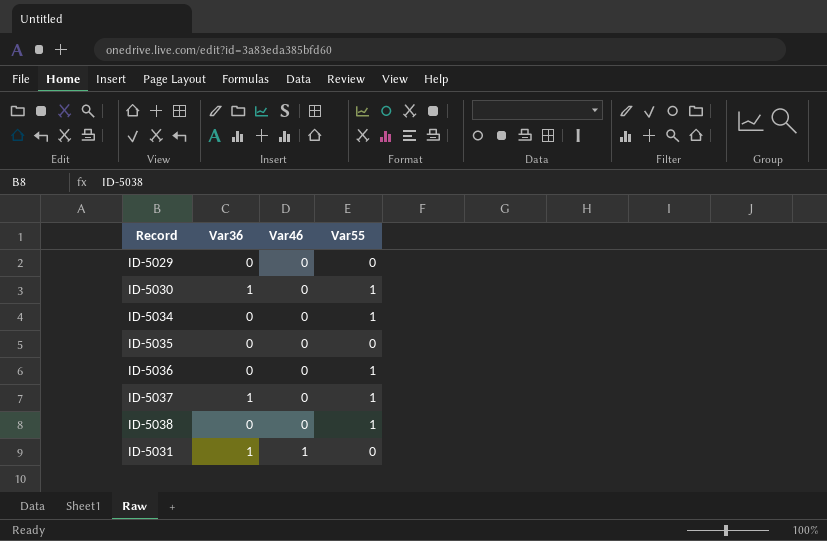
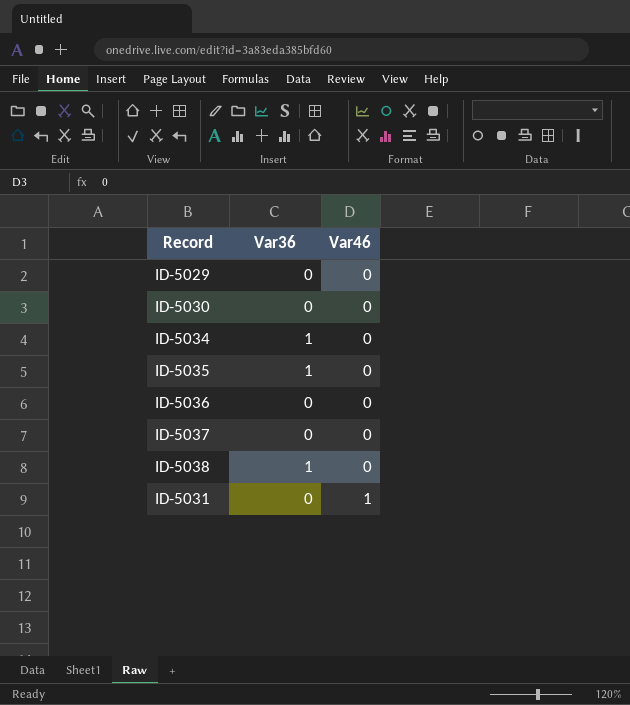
column Var55 | position: 4 -> none
ID-5030 | Var36: 1 -> 0
ID-5034 | Var36: 0 -> 1
ID-5035 | Var36: 0 -> 1
ID-5037 | Var36: 1 -> 0
ID-5038 | Var36: 0 -> 1
ID-5031 | Var36: 1 -> 0

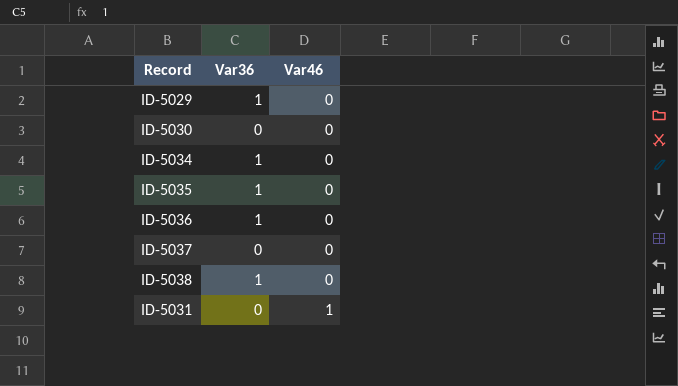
ID-5029 | Var36: 0 -> 1
ID-5036 | Var36: 0 -> 1

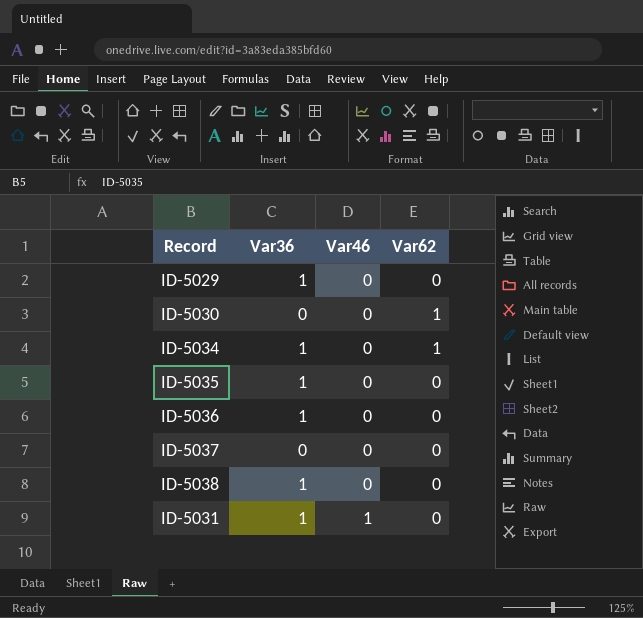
column Var62 | position: none -> 4
ID-5031 | Var36: 0 -> 1

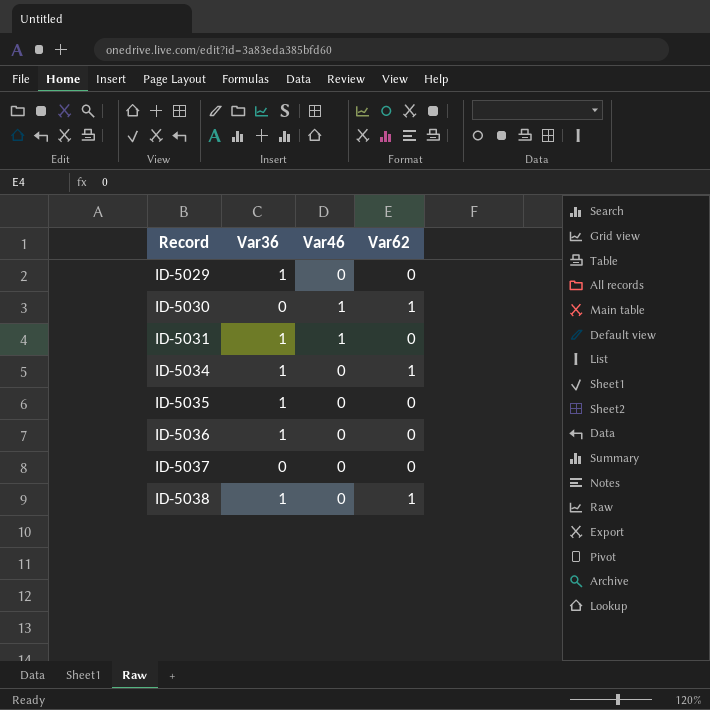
row order: Var46 ascending -> Record ascending
ID-5030 | Var46: 0 -> 1
ID-5038 | Var62: 0 -> 1

